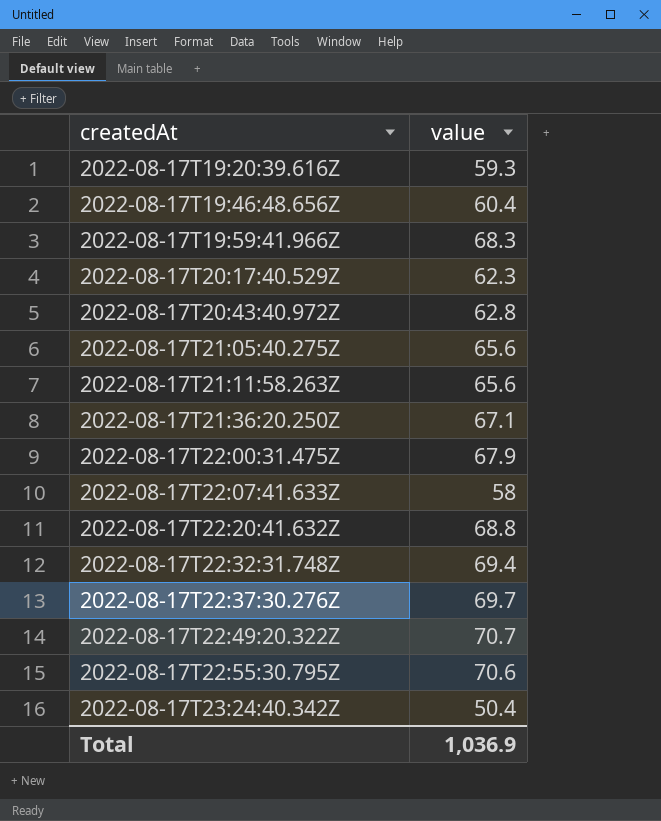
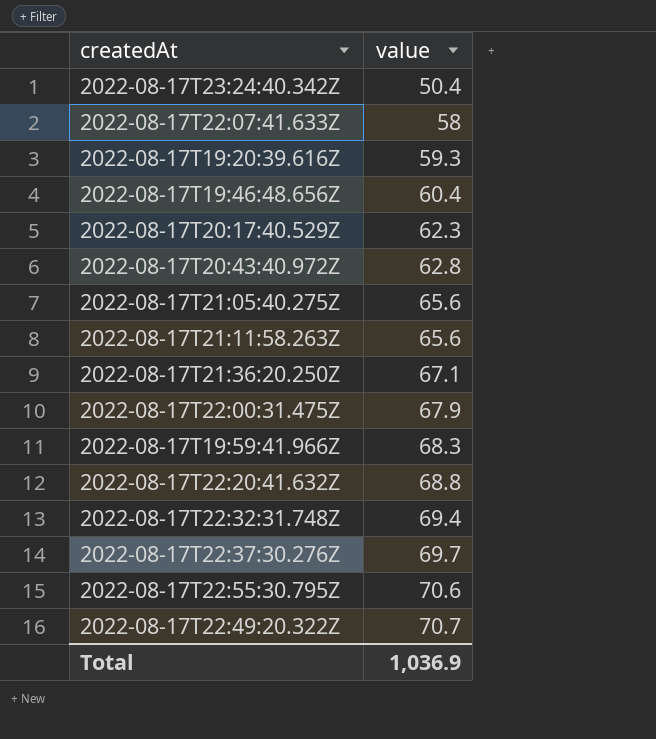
row order: createdAt ascending -> value ascending

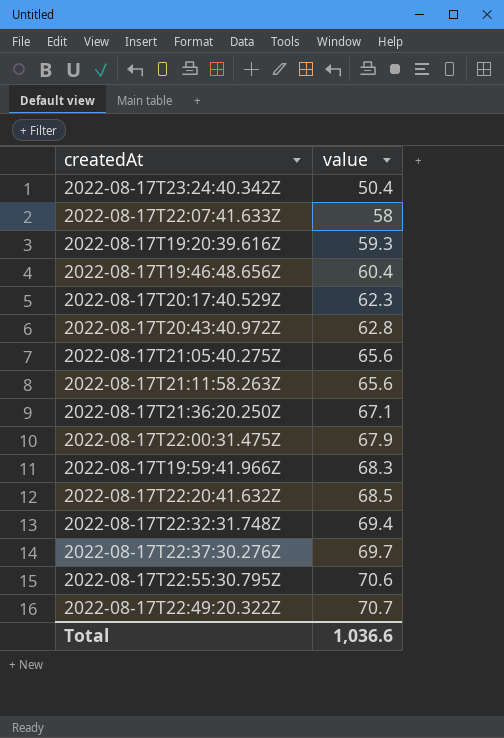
2022-08-17T22:20:41.632Z | value: 68.8 -> 68.5
Total | value: 1,036.9 -> 1,036.6

